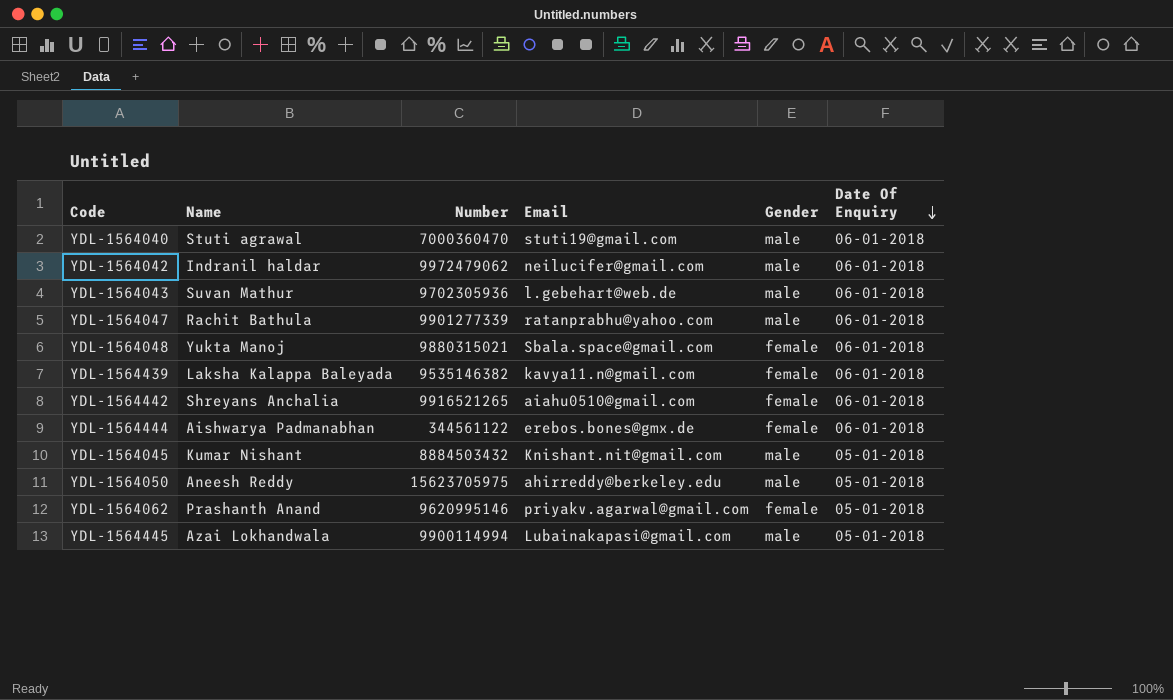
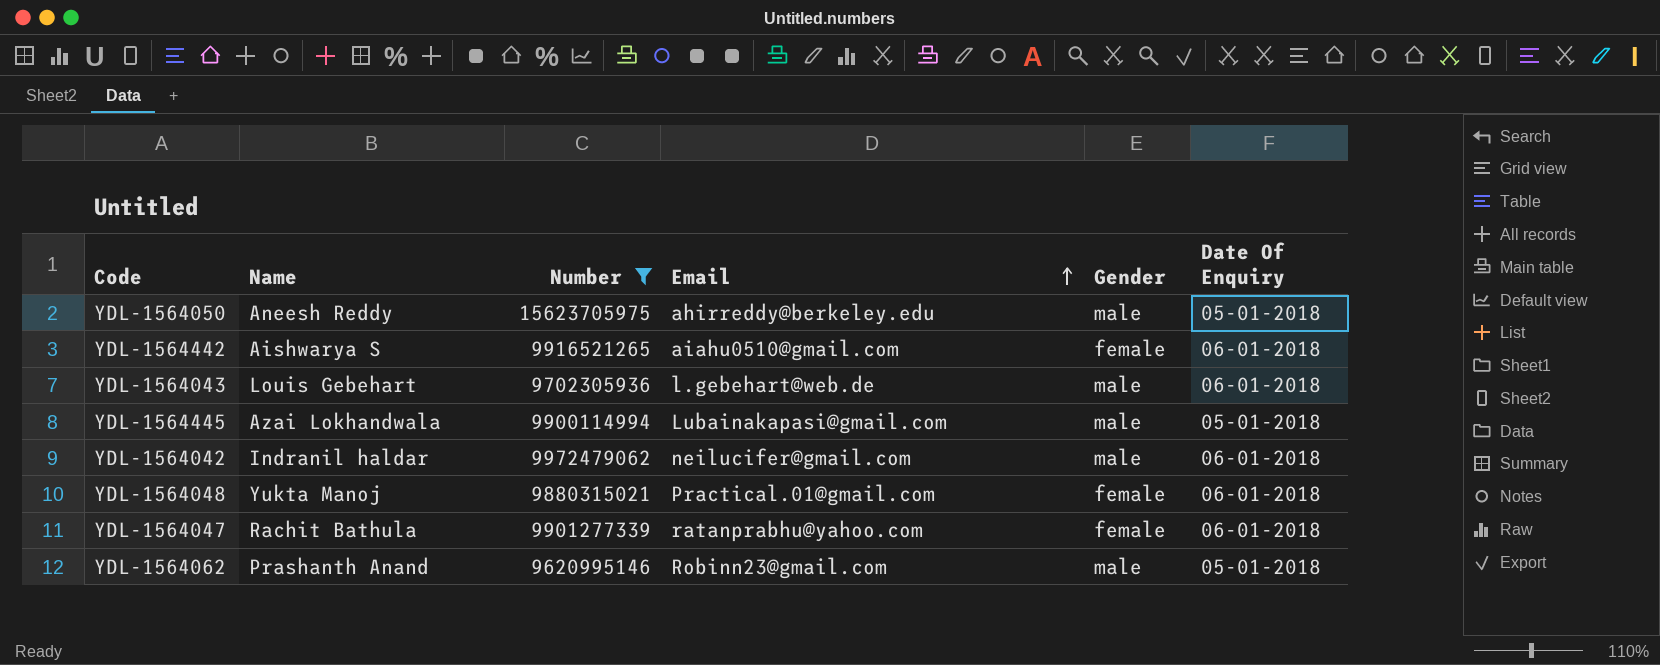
filter: none -> Number >= 9620995146
row order: Date Of Enquiry descending -> Email ascending
YDL-1564442 | Name: Shreyans Anchalia -> Aishwarya S
YDL-1564043 | Name: Suvan Mathur -> Louis Gebehart
YDL-1564048 | Email: Sbala.space@gmail.com -> Practical.01@gmail.com
YDL-1564047 | Gender: male -> female
YDL-1564062 | Email: priyakv.agarwal@gmail.com -> Robinn23@gmail.com
YDL-1564062 | Gender: female -> male

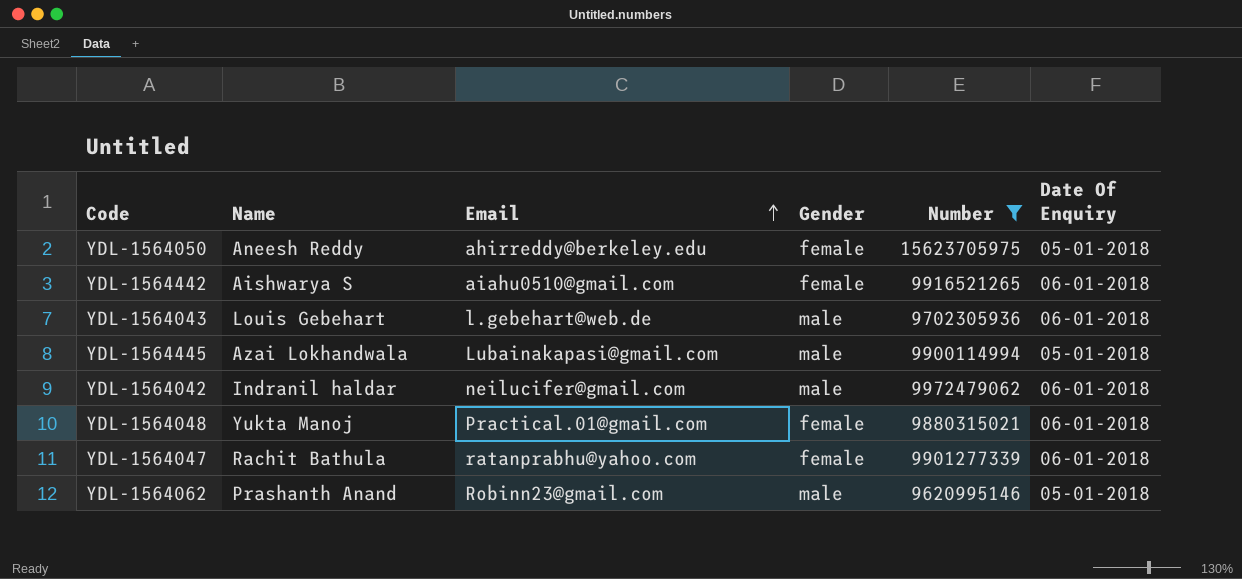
column Number | position: 3 -> 5
YDL-1564050 | Gender: male -> female

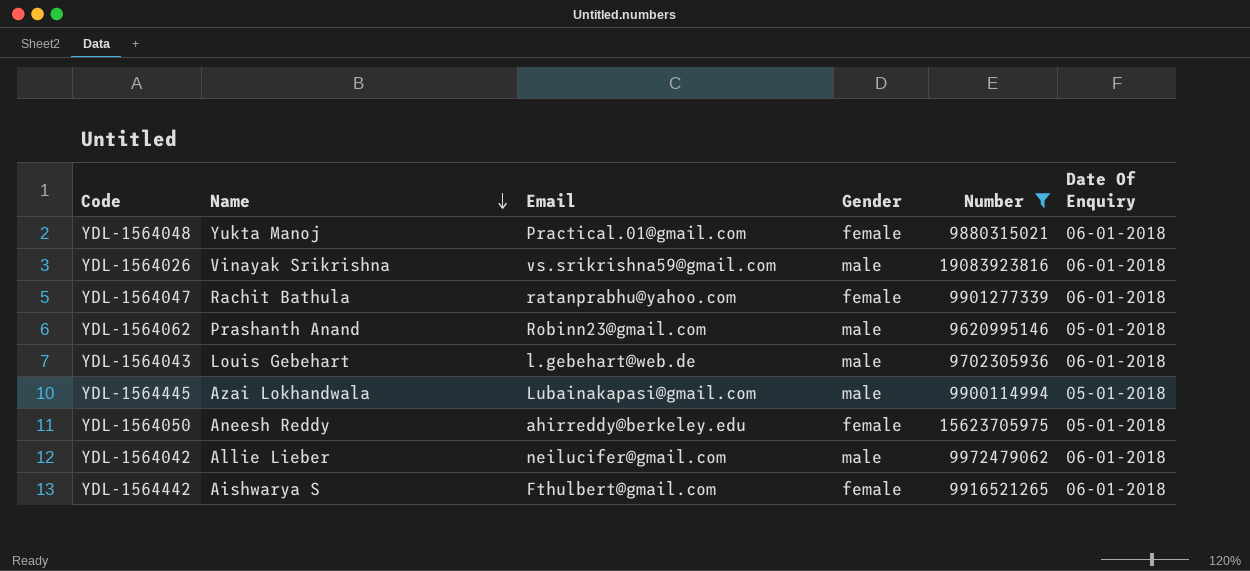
row order: Email ascending -> Name descending
row YDL-1564026: none -> Vinayak Srikrishna | vs.srikrishna59@gmail.com | male | 19083923816 | 06-01-2018
YDL-1564042 | Name: Indranil haldar -> Allie Lieber
YDL-1564442 | Email: aiahu0510@gmail.com -> Fthulbert@gmail.com

